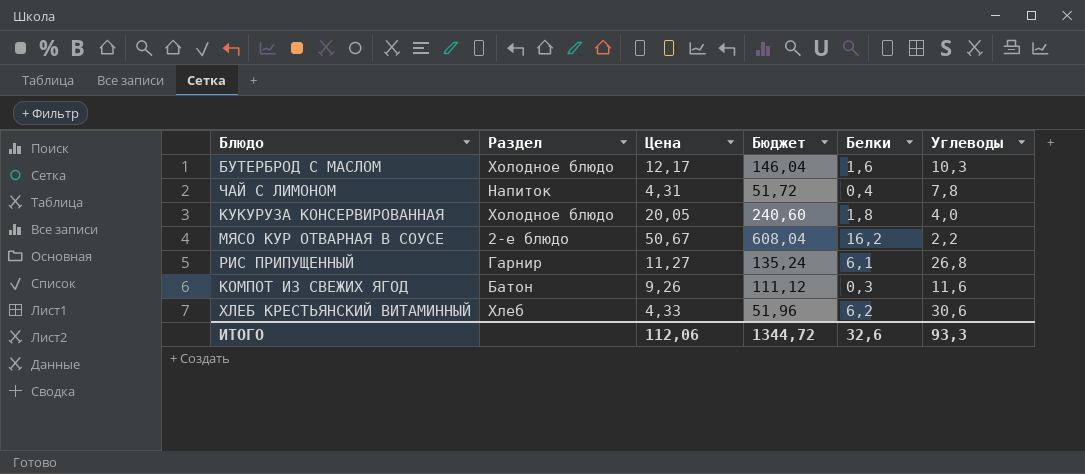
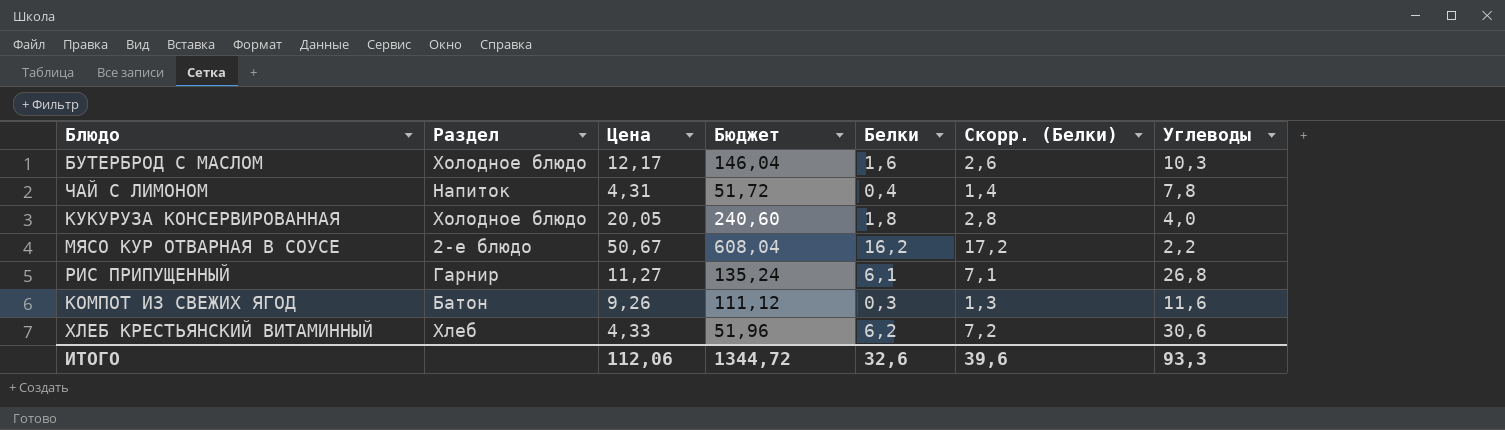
column Скорр. (Белки) | formula: none -> [Белки] + 1

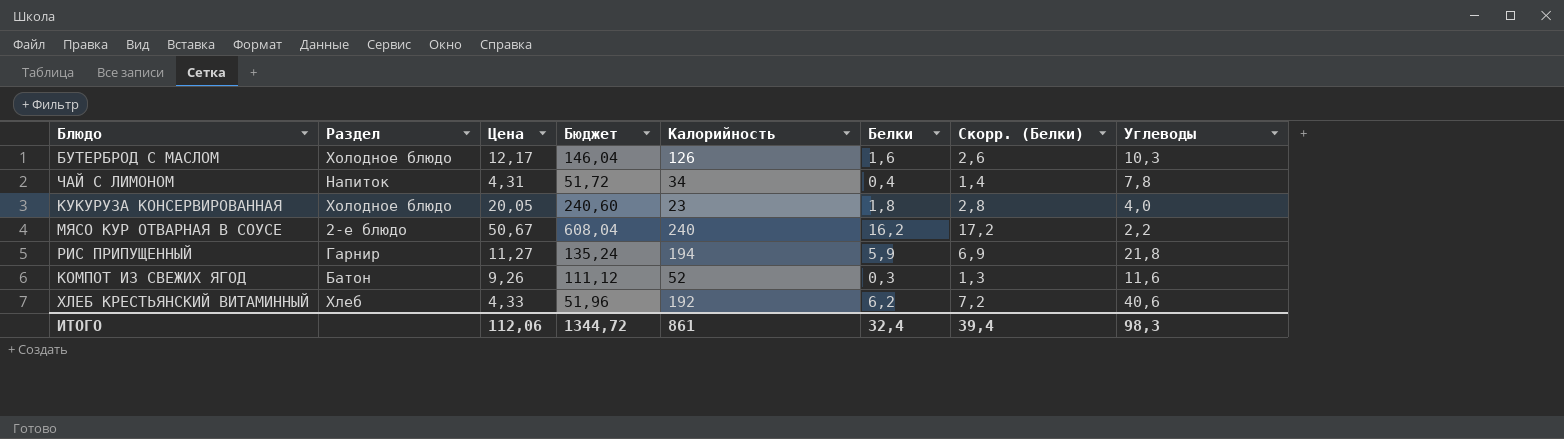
column Калорийность | position: none -> 5
РИС ПРИПУЩЕННЫЙ | Белки: 6,1 -> 5,9
РИС ПРИПУЩЕННЫЙ | Скорр. (Белки): 7,1 -> 6,9
РИС ПРИПУЩЕННЫЙ | Углеводы: 26,8 -> 21,8
ХЛЕБ КРЕСТЬЯНСКИЙ ВИТАМИННЫЙ | Углеводы: 30,6 -> 40,6
ИТОГО | Белки: 32,6 -> 32,4
ИТОГО | Скорр. (Белки): 39,6 -> 39,4
ИТОГО | Углеводы: 93,3 -> 98,3

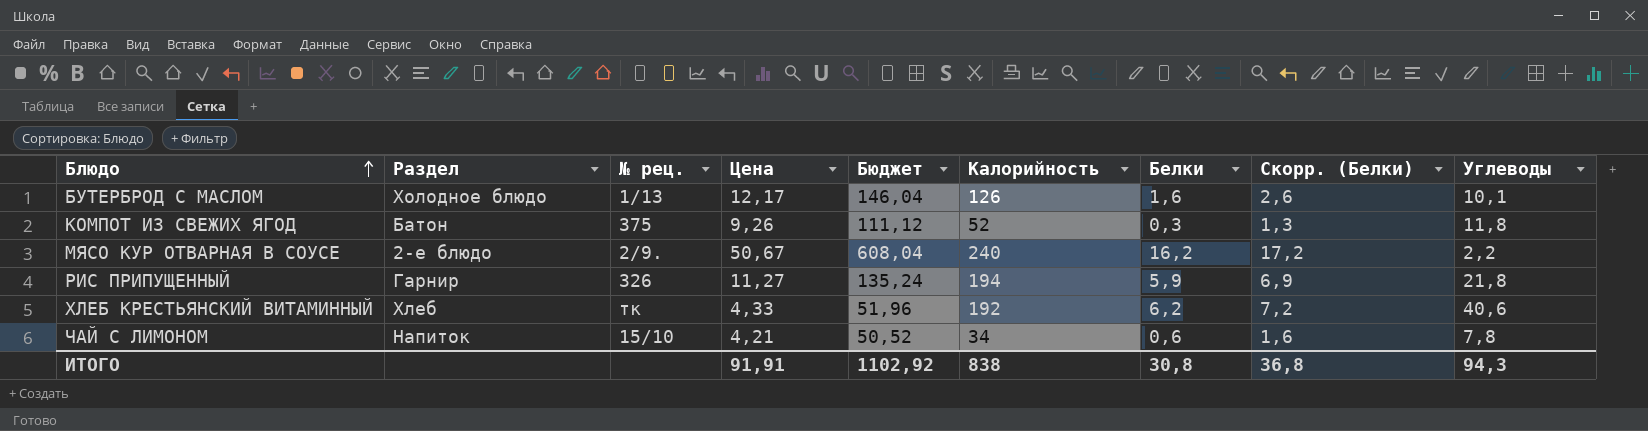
row order: none -> Блюдо ascending
column № рец. | position: none -> 3
row КУКУРУЗА КОНСЕРВИРОВАННАЯ: Холодное блюдо | 20,05 | 240,60 | 23 | 1,8 | 2,8 | 4,0 -> none
БУТЕРБРОД С МАСЛОМ | Углеводы: 10,3 -> 10,1
КОМПОТ ИЗ СВЕЖИХ ЯГОД | Углеводы: 11,6 -> 11,8
ЧАЙ С ЛИМОНОМ | Цена: 4,31 -> 4,21
ЧАЙ С ЛИМОНОМ | Бюджет: 51,72 -> 50,52
ЧАЙ С ЛИМОНОМ | Белки: 0,4 -> 0,6
ЧАЙ С ЛИМОНОМ | Скорр. (Белки): 1,4 -> 1,6
ИТОГО | Цена: 112,06 -> 91,91
ИТОГО | Бюджет: 1344,72 -> 1102,92
ИТОГО | Калорийность: 861 -> 838
ИТОГО | Белки: 32,4 -> 30,8
ИТОГО | Скорр. (Белки): 39,4 -> 36,8
ИТОГО | Углеводы: 98,3 -> 94,3

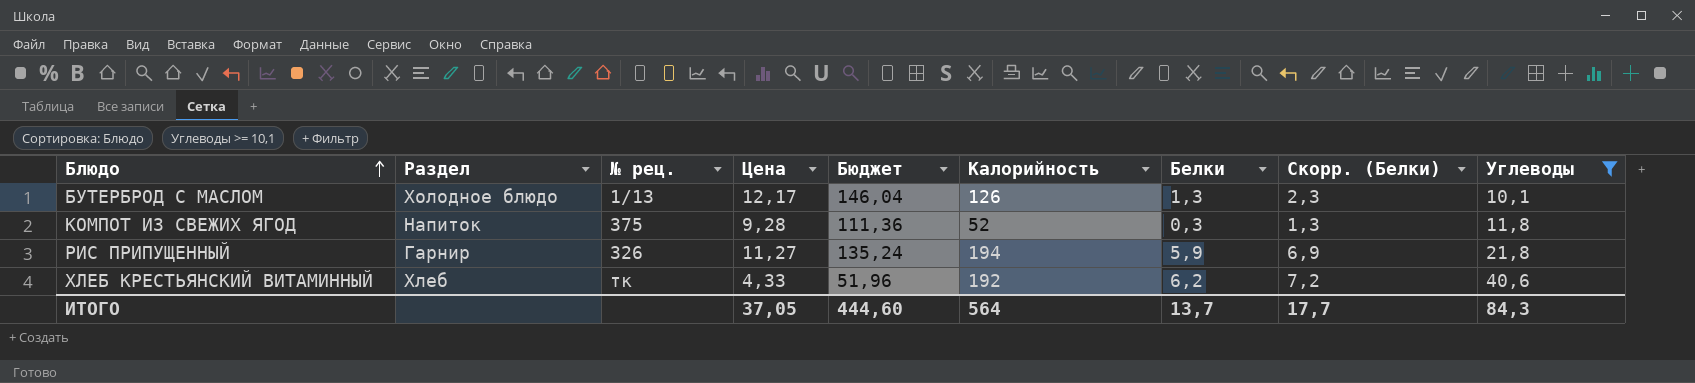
filter: none -> Углеводы >= 10,1
БУТЕРБРОД С МАСЛОМ | Белки: 1,6 -> 1,3
БУТЕРБРОД С МАСЛОМ | Скорр. (Белки): 2,6 -> 2,3
КОМПОТ ИЗ СВЕЖИХ ЯГОД | Раздел: Батон -> Напиток
КОМПОТ ИЗ СВЕЖИХ ЯГОД | Цена: 9,26 -> 9,28
КОМПОТ ИЗ СВЕЖИХ ЯГОД | Бюджет: 111,12 -> 111,36
ИТОГО | Цена: 91,91 -> 37,05
ИТОГО | Бюджет: 1102,92 -> 444,60
ИТОГО | Калорийность: 838 -> 564
ИТОГО | Белки: 30,8 -> 13,7
ИТОГО | Скорр. (Белки): 36,8 -> 17,7
ИТОГО | Углеводы: 94,3 -> 84,3

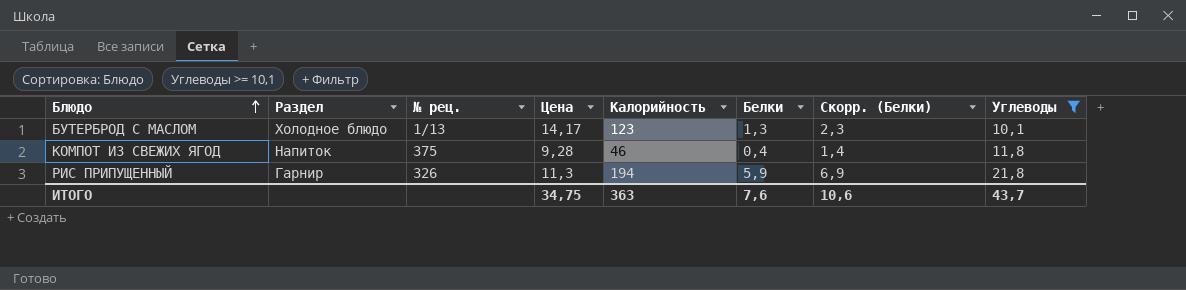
column Бюджет | formula: [Цена] * 12 -> none
row ХЛЕБ КРЕСТЬЯНСКИЙ ВИТАМИННЫЙ: Хлеб | тк | 4,33 | 51,96 | 192 | 6,2 | 7,2 | 40,6 -> none
БУТЕРБРОД С МАСЛОМ | Цена: 12,17 -> 14,17
БУТЕРБРОД С МАСЛОМ | Калорийность: 126 -> 123
КОМПОТ ИЗ СВЕЖИХ ЯГОД | Калорийность: 52 -> 46
КОМПОТ ИЗ СВЕЖИХ ЯГОД | Белки: 0,3 -> 0,4
КОМПОТ ИЗ СВЕЖИХ ЯГОД | Скорр. (Белки): 1,3 -> 1,4
РИС ПРИПУЩЕННЫЙ | Цена: 11,27 -> 11,3
ИТОГО | Цена: 37,05 -> 34,75
ИТОГО | Калорийность: 564 -> 363
ИТОГО | Белки: 13,7 -> 7,6
ИТОГО | Скорр. (Белки): 17,7 -> 10,6
ИТОГО | Углеводы: 84,3 -> 43,7

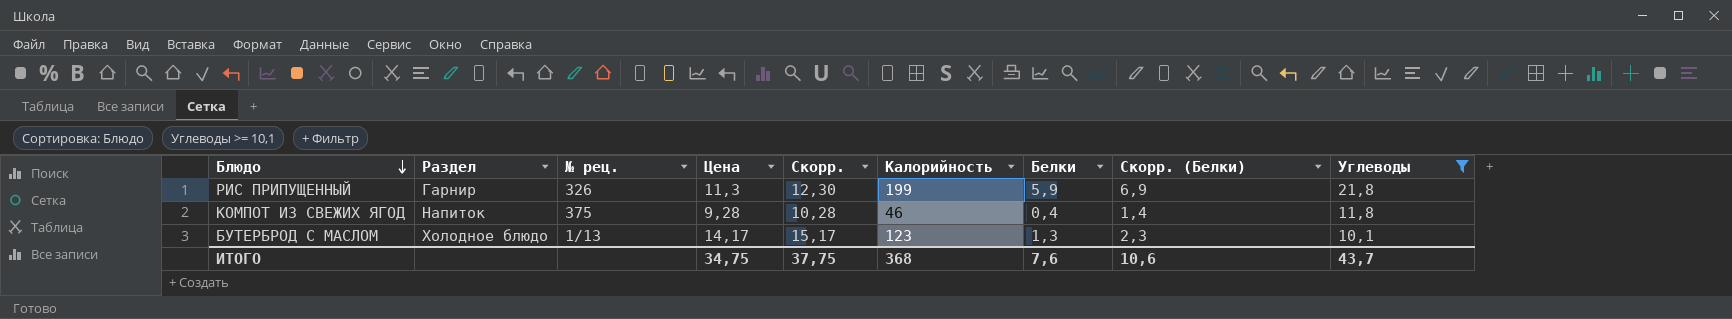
row order: Блюдо ascending -> Блюдо descending
column Скорр. | formula: none -> [Цена] + 1
РИС ПРИПУЩЕННЫЙ | Калорийность: 194 -> 199
ИТОГО | Калорийность: 363 -> 368

